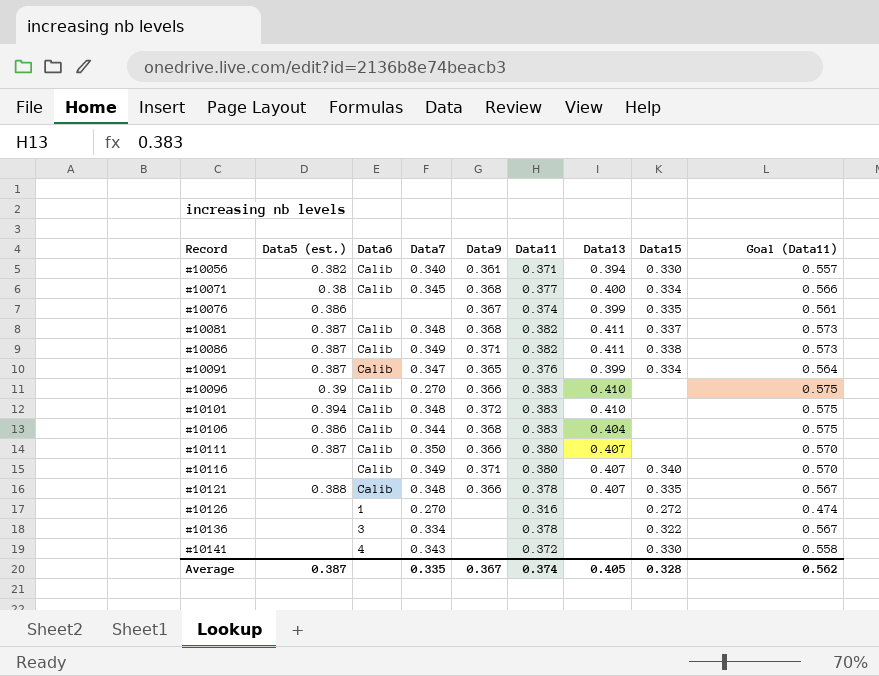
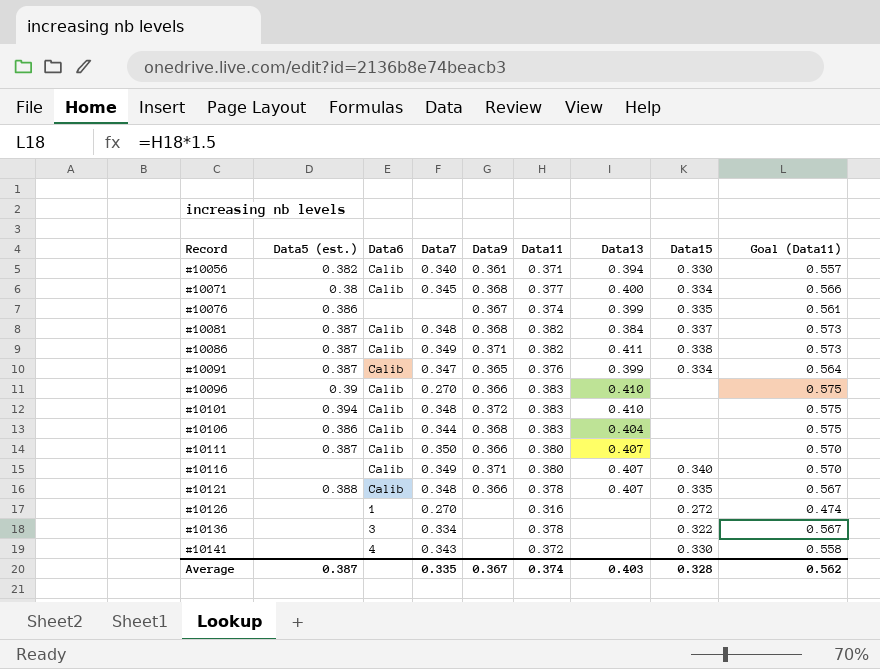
#10081 | Data13: 0.411 -> 0.384
Average | Data13: 0.405 -> 0.403

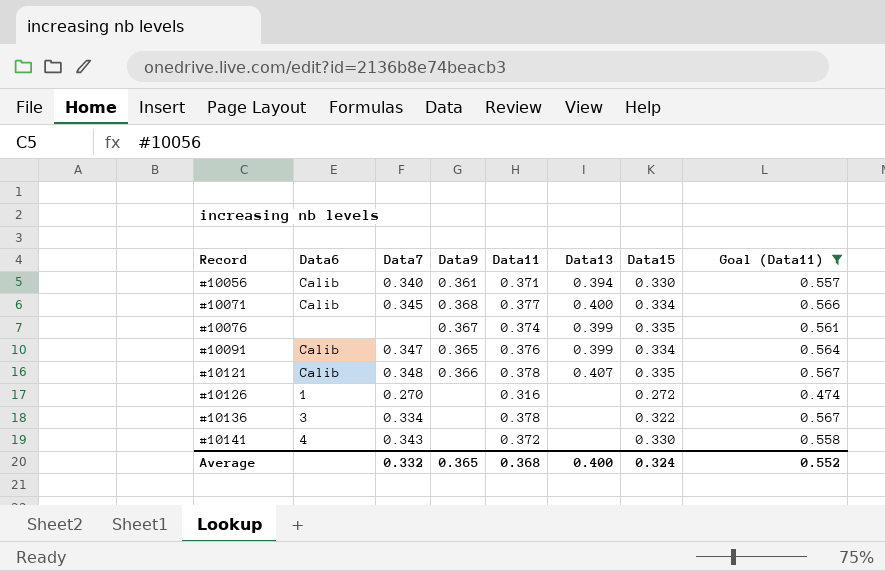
filter: none -> Goal (Data11) <= 0.567
column Data5 (est.) | position: 2 -> none
Average | Data7: 0.335 -> 0.332
Average | Data9: 0.367 -> 0.365
Average | Data11: 0.374 -> 0.368
Average | Data13: 0.403 -> 0.400
Average | Data15: 0.328 -> 0.324
Average | Goal (Data11): 0.562 -> 0.552

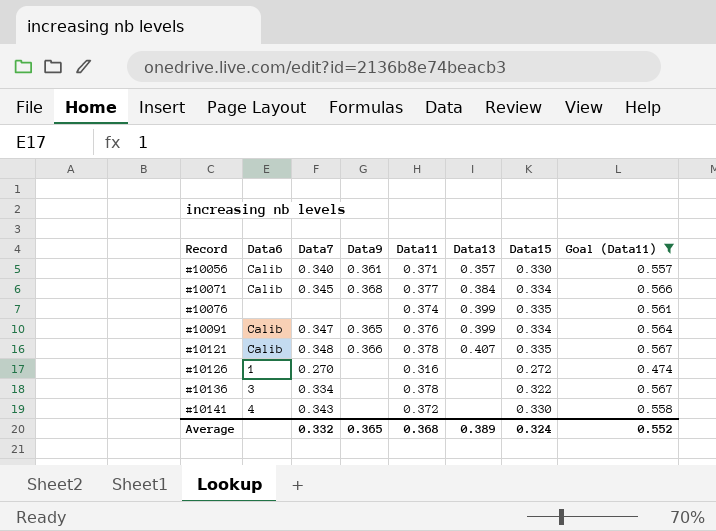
#10056 | Data13: 0.394 -> 0.357
#10071 | Data13: 0.400 -> 0.384
#10076 | Data9: 0.367 -> none
Average | Data13: 0.400 -> 0.389

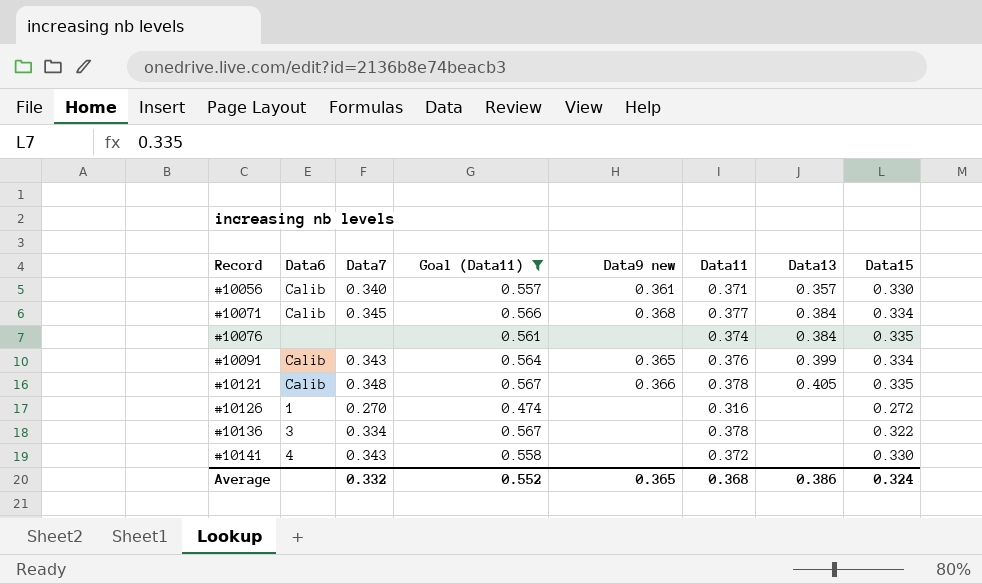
column Goal (Data11) | position: 8 -> 4
column name: Data9 -> Data9 new
#10076 | Data13: 0.399 -> 0.384
#10091 | Data7: 0.347 -> 0.343
#10121 | Data13: 0.407 -> 0.405
Average | Data13: 0.389 -> 0.386

